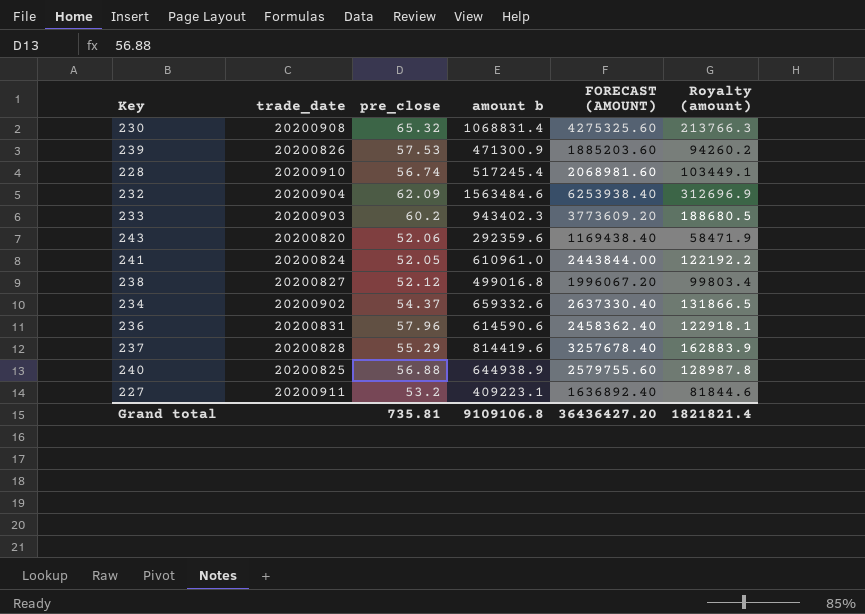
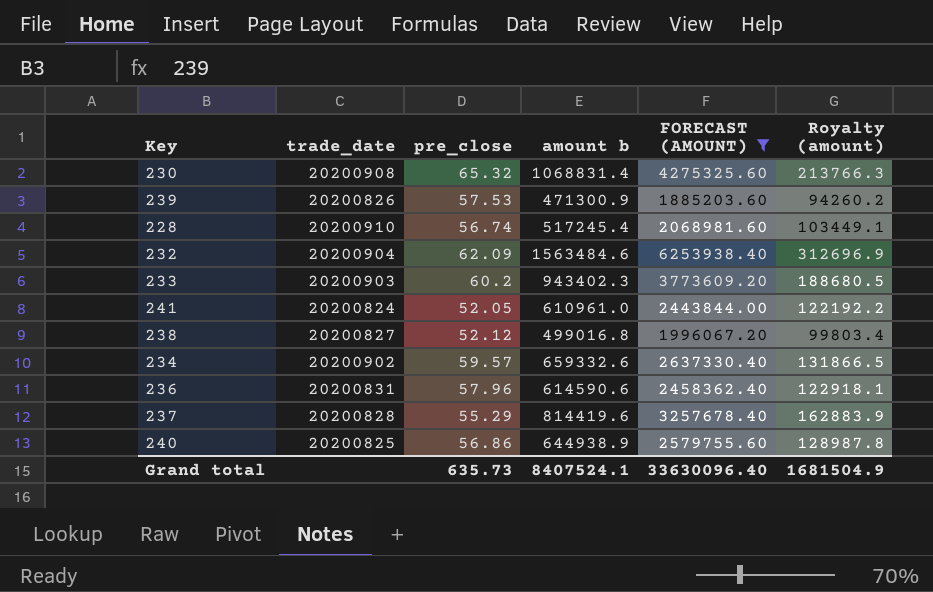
filter: none -> FORECAST (AMOUNT) >= 1885203.60
234 | pre_close: 54.37 -> 59.57
240 | pre_close: 56.88 -> 56.86
Grand total | pre_close: 735.81 -> 635.73
Grand total | amount b: 9109106.8 -> 8407524.1
Grand total | FORECAST (AMOUNT): 36436427.20 -> 33630096.40
Grand total | Royalty (amount): 1821821.4 -> 1681504.9

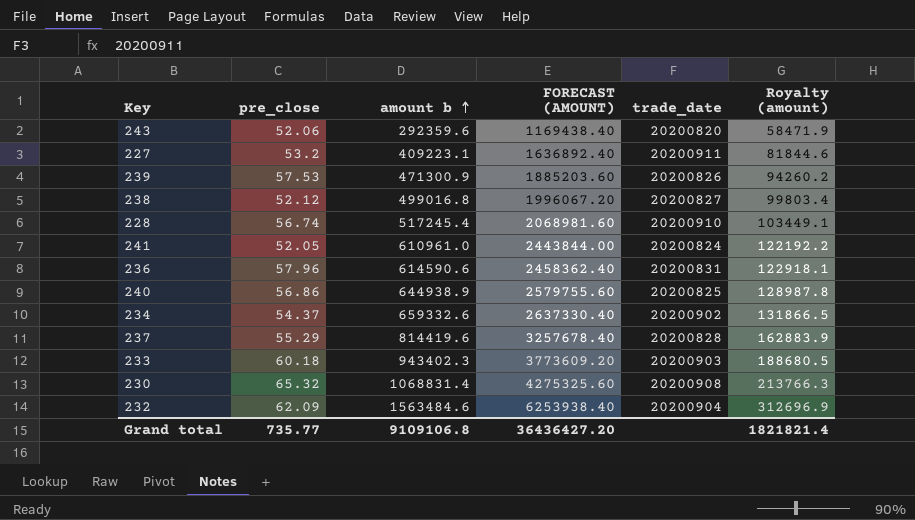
filter: FORECAST (AMOUNT) >= 1885203.60 -> none
row order: none -> amount b ascending
column trade_date | position: 2 -> 5
234 | pre_close: 59.57 -> 54.37
233 | pre_close: 60.2 -> 60.18
Grand total | pre_close: 635.73 -> 735.77
Grand total | amount b: 8407524.1 -> 9109106.8
Grand total | FORECAST (AMOUNT): 33630096.40 -> 36436427.20
Grand total | Royalty (amount): 1681504.9 -> 1821821.4

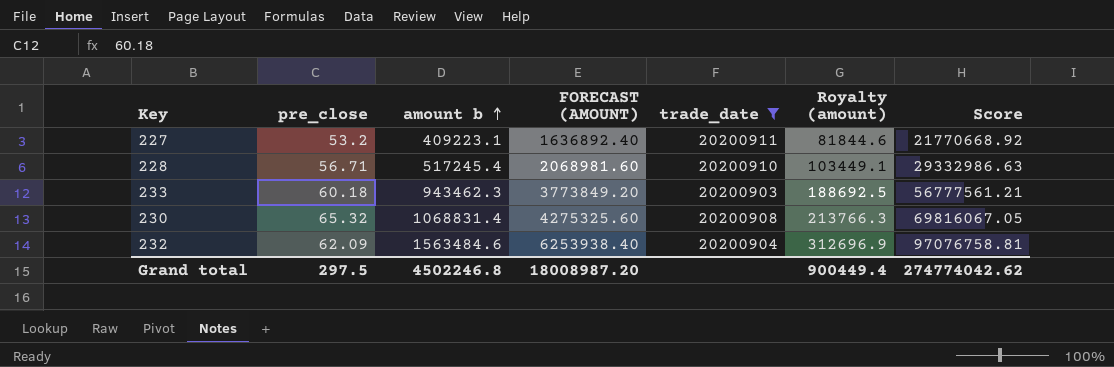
filter: none -> trade_date >= 20200903
column Score | formula: none -> [pre_close] * [amount b]
228 | pre_close: 56.74 -> 56.71
233 | amount b: 943402.3 -> 943462.3
233 | FORECAST (AMOUNT): 3773609.20 -> 3773849.20
233 | Royalty (amount): 188680.5 -> 188692.5
Grand total | pre_close: 735.77 -> 297.5
Grand total | amount b: 9109106.8 -> 4502246.8
Grand total | FORECAST (AMOUNT): 36436427.20 -> 18008987.20
Grand total | Royalty (amount): 1821821.4 -> 900449.4

